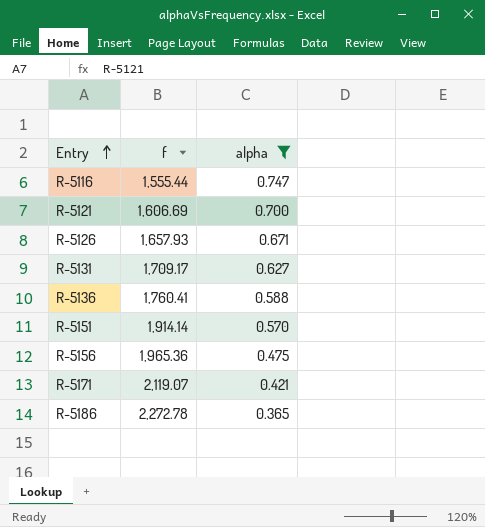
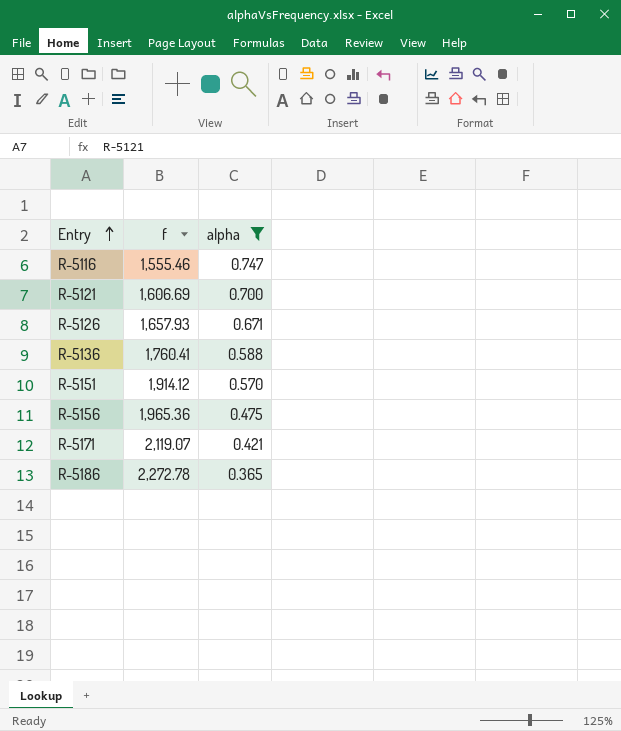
row R-5131: 1,709.17 | 0.627 -> none
R-5116 | f: 1,555.44 -> 1,555.46
R-5151 | f: 1,914.14 -> 1,914.12

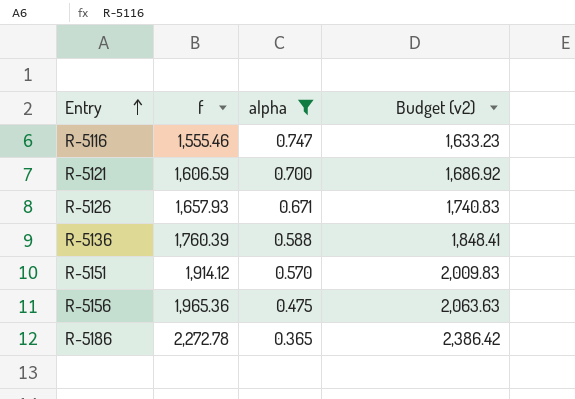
column Budget (v2) | formula: none -> [f] * 1.05
row R-5171: 2,119.07 | 0.421 -> none
R-5121 | f: 1,606.69 -> 1,606.59
R-5136 | f: 1,760.41 -> 1,760.39

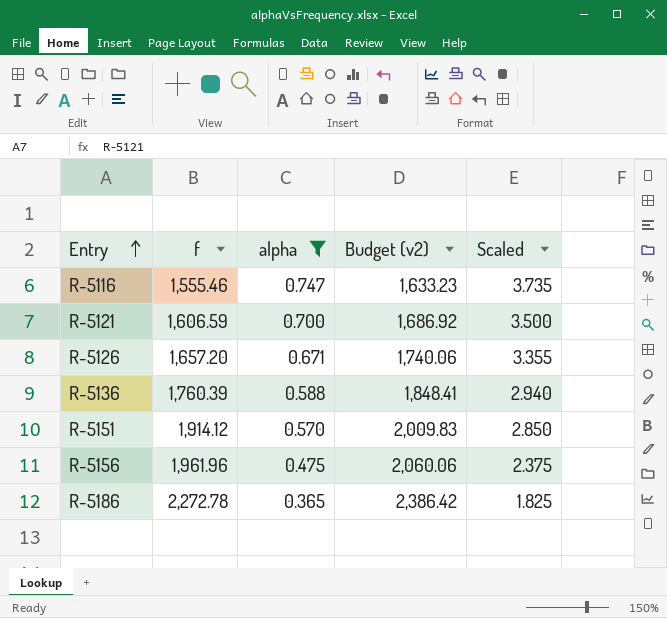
column Scaled | formula: none -> [alpha] * 5
R-5126 | f: 1,657.93 -> 1,657.20
R-5126 | Budget (v2): 1,740.83 -> 1,740.06
R-5156 | f: 1,965.36 -> 1,961.96
R-5156 | Budget (v2): 2,063.63 -> 2,060.06

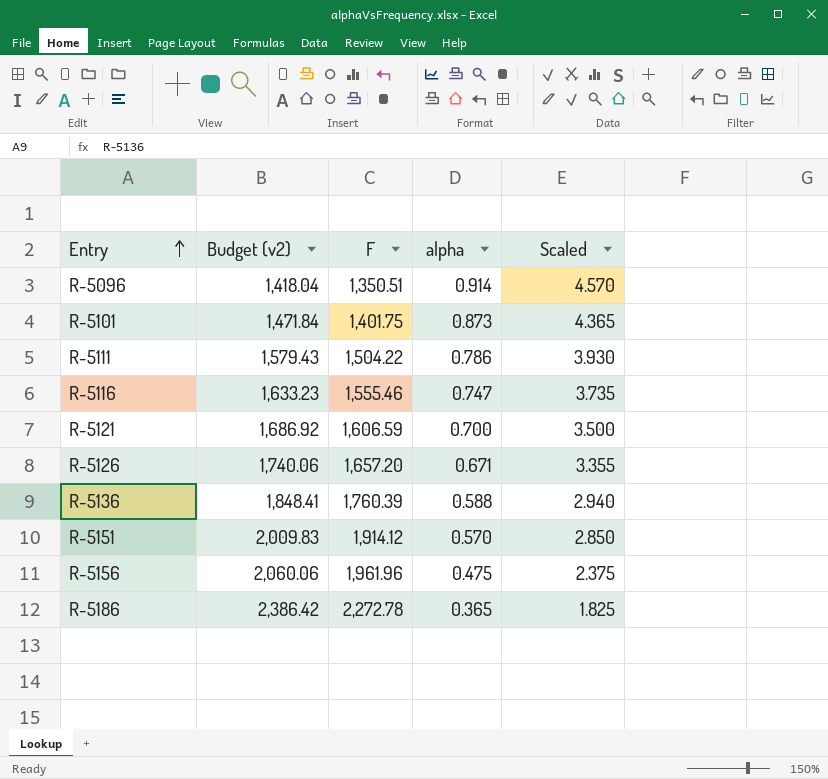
filter: alpha <= 0.747 -> none
column Budget (v2) | position: 4 -> 2
column name: f -> F

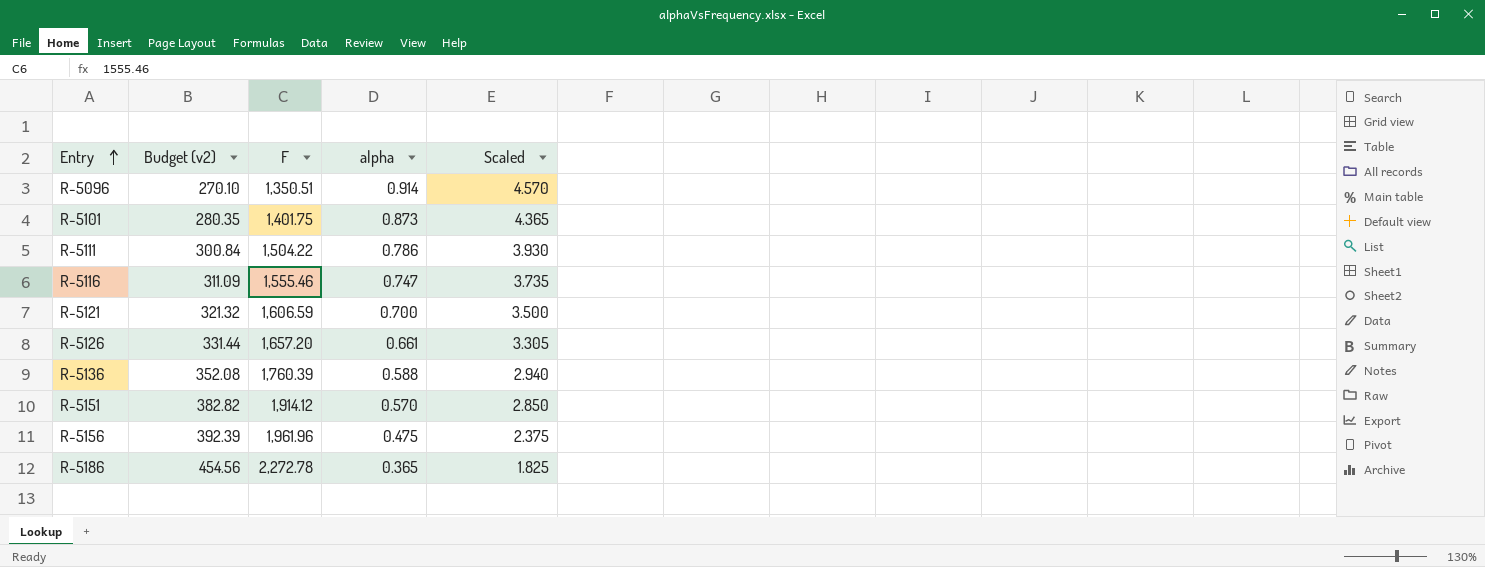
column Budget (v2) | formula: [F] * 1.05 -> [F] * 0.2
R-5126 | alpha: 0.671 -> 0.661
R-5126 | Scaled: 3.355 -> 3.305

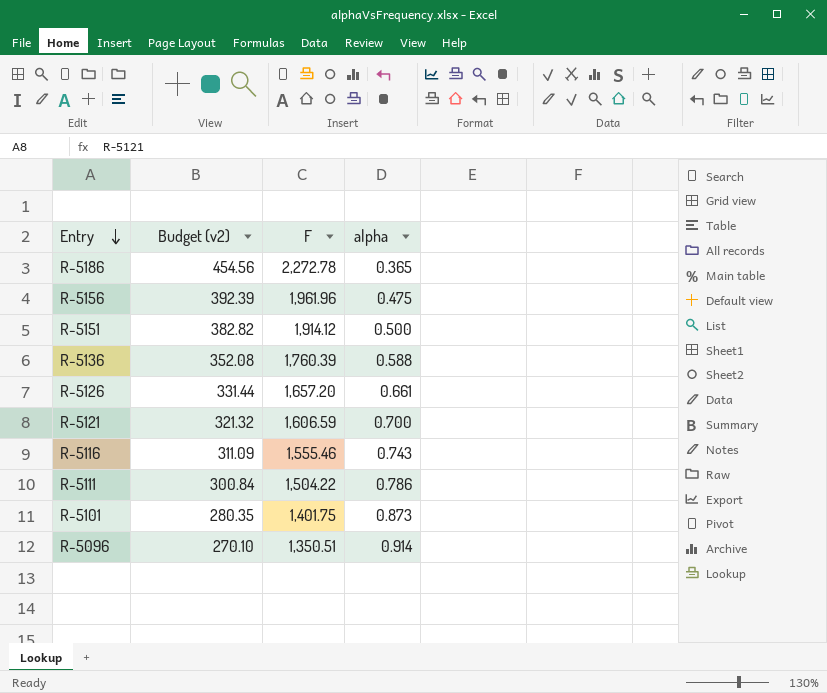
row order: Entry ascending -> Entry descending
column Scaled | formula: [alpha] * 5 -> none
R-5151 | alpha: 0.570 -> 0.500
R-5116 | alpha: 0.747 -> 0.743

